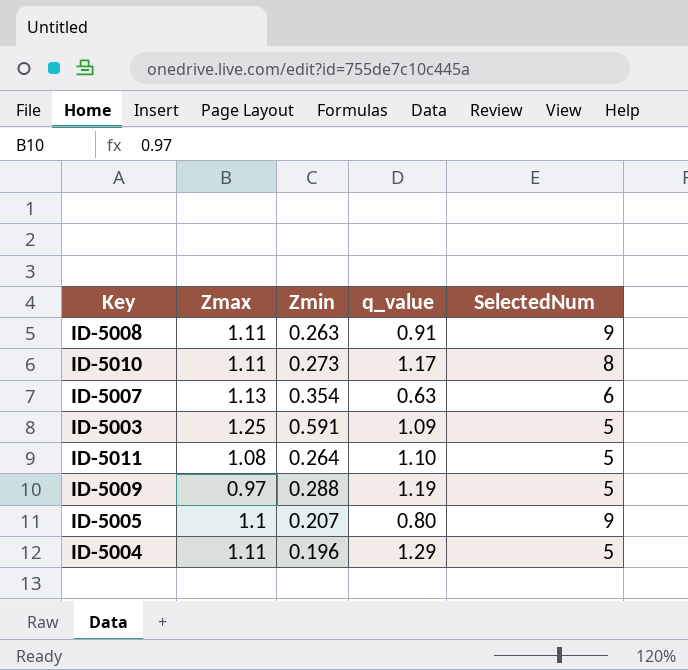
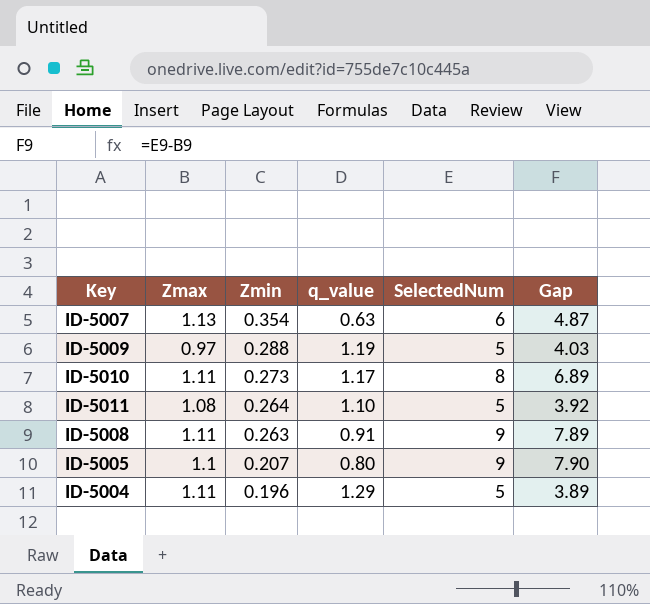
row order: none -> Zmin descending
column Gap | formula: none -> [SelectedNum] - [Zmax]
row ID-5003: 1.25 | 0.591 | 1.09 | 5 -> none

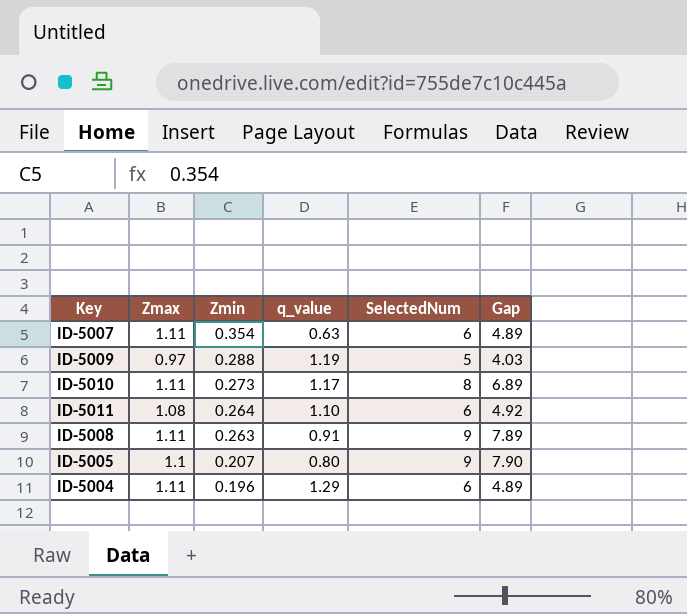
ID-5007 | Zmax: 1.13 -> 1.11
ID-5007 | Gap: 4.87 -> 4.89
ID-5011 | SelectedNum: 5 -> 6
ID-5011 | Gap: 3.92 -> 4.92
ID-5004 | SelectedNum: 5 -> 6
ID-5004 | Gap: 3.89 -> 4.89

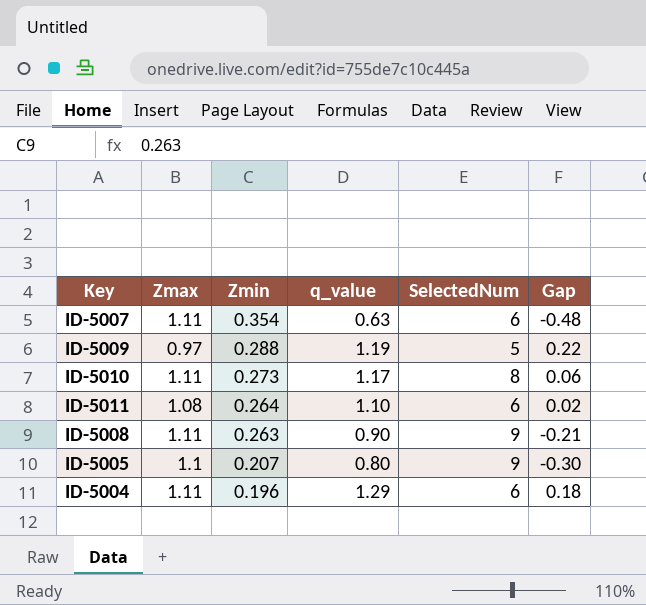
column Gap | formula: [SelectedNum] - [Zmax] -> [q_value] - [Zmax]
ID-5008 | q_value: 0.91 -> 0.90

